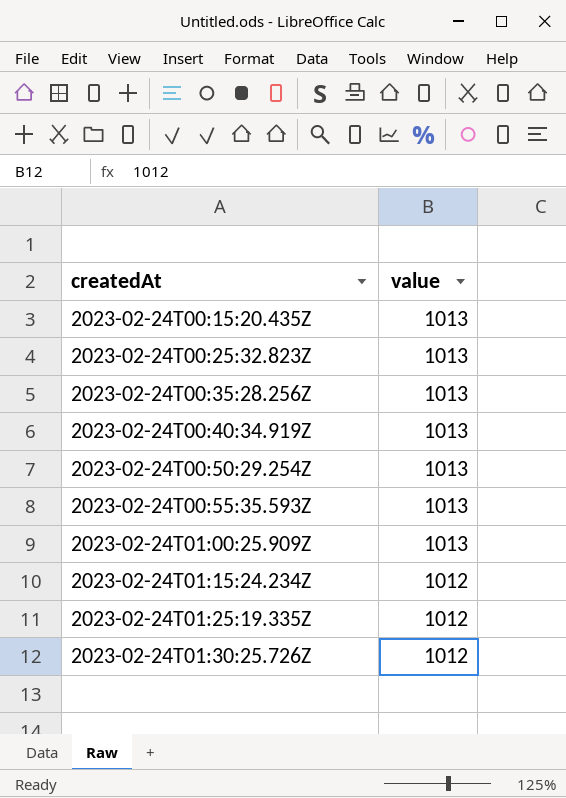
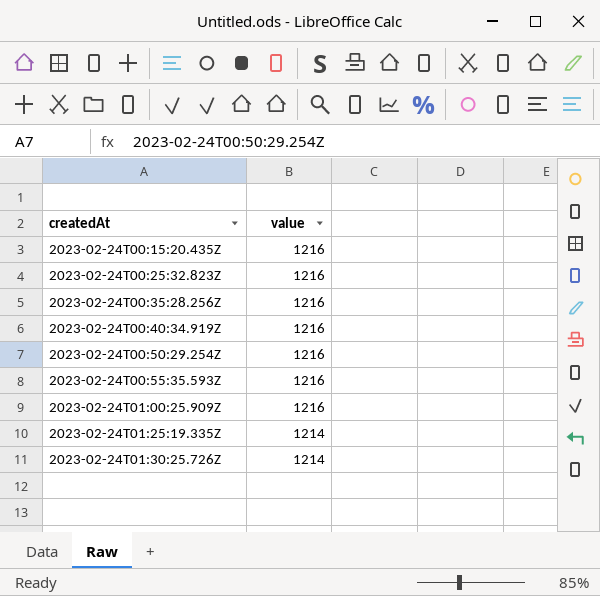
row 2023-02-24T01:15:24.234Z: 1012 -> none
2023-02-24T00:15:20.435Z | value: 1013 -> 1216
2023-02-24T00:25:32.823Z | value: 1013 -> 1216
2023-02-24T00:35:28.256Z | value: 1013 -> 1216
2023-02-24T00:40:34.919Z | value: 1013 -> 1216
2023-02-24T00:50:29.254Z | value: 1013 -> 1216
2023-02-24T00:55:35.593Z | value: 1013 -> 1216
2023-02-24T01:00:25.909Z | value: 1013 -> 1216
2023-02-24T01:25:19.335Z | value: 1012 -> 1214
2023-02-24T01:30:25.726Z | value: 1012 -> 1214

